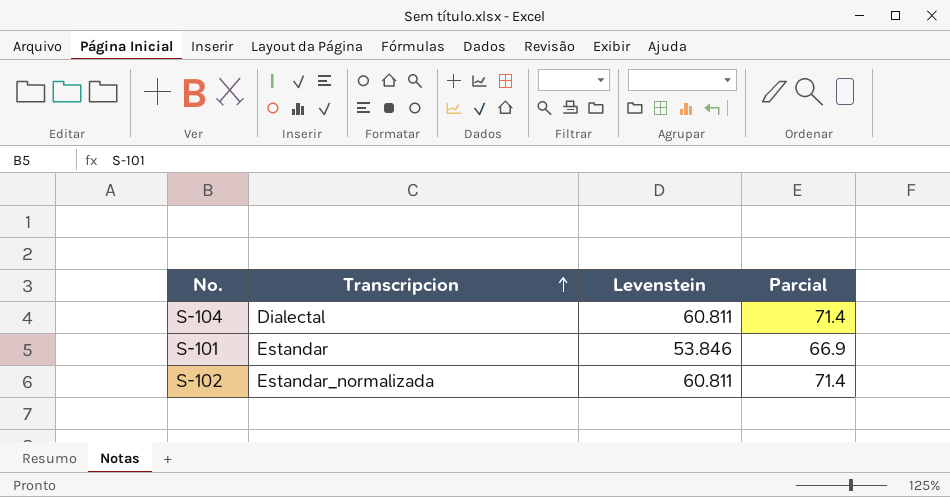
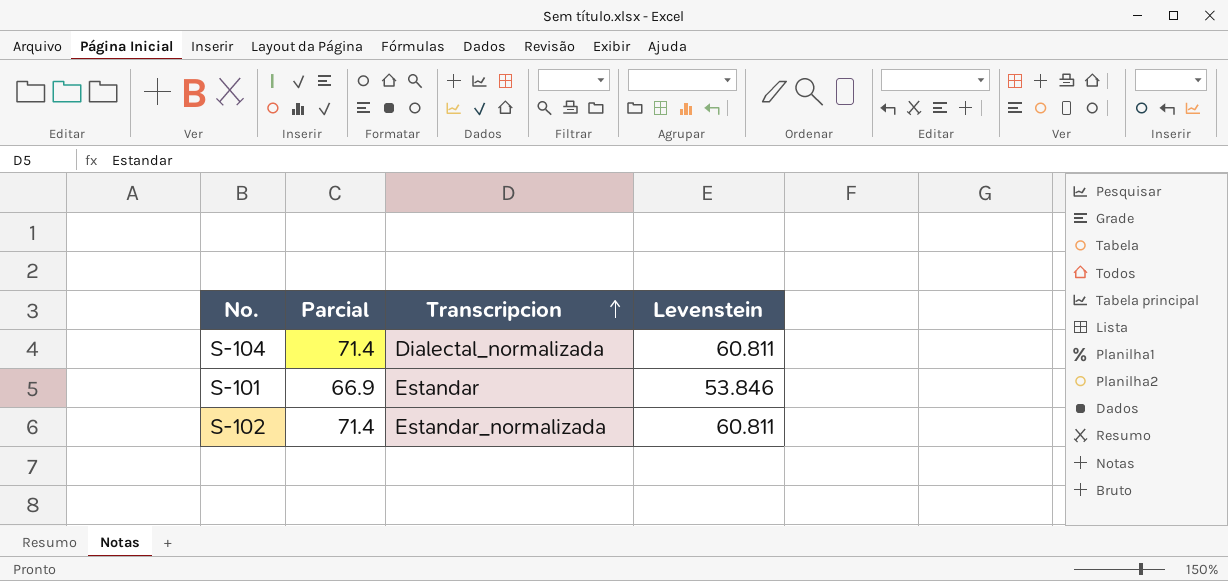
column Parcial | position: 4 -> 2
S-104 | Transcripcion: Dialectal -> Dialectal_normalizada

